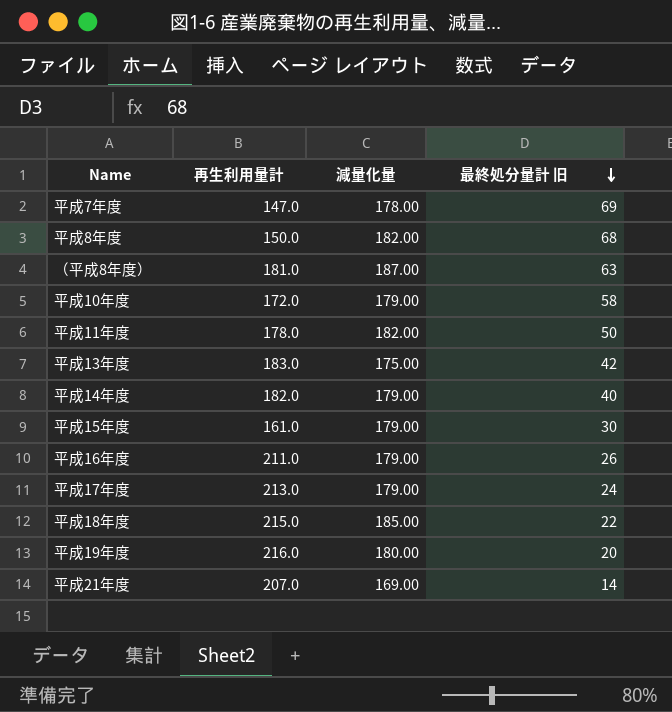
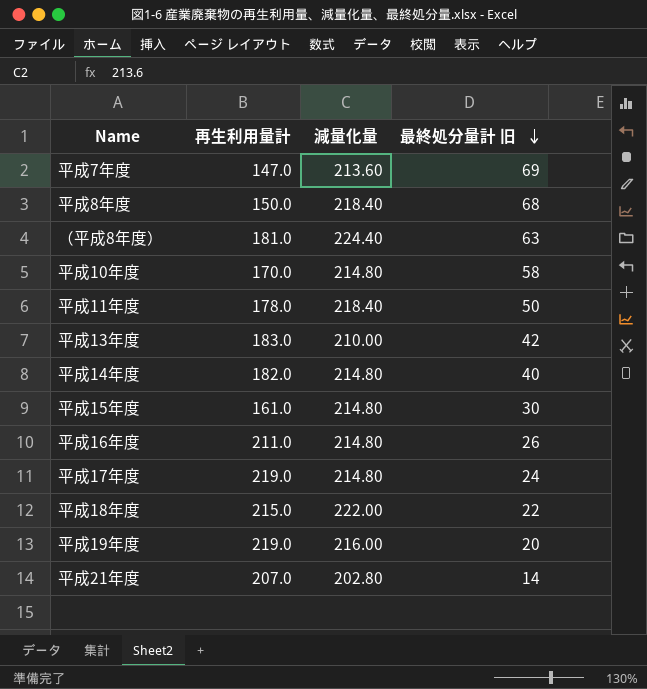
平成7年度 | 減量化量: 178.00 -> 213.60
平成8年度 | 減量化量: 182.00 -> 218.40
（平成8年度） | 減量化量: 187.00 -> 224.40
平成10年度 | 再生利用量計: 172.0 -> 170.0
平成10年度 | 減量化量: 179.00 -> 214.80
平成11年度 | 減量化量: 182.00 -> 218.40
平成13年度 | 減量化量: 175.00 -> 210.00
平成14年度 | 減量化量: 179.00 -> 214.80
平成15年度 | 減量化量: 179.00 -> 214.80
平成16年度 | 減量化量: 179.00 -> 214.80
平成17年度 | 再生利用量計: 213.0 -> 219.0
平成17年度 | 減量化量: 179.00 -> 214.80
平成18年度 | 減量化量: 185.00 -> 222.00
平成19年度 | 再生利用量計: 216.0 -> 219.0
平成19年度 | 減量化量: 180.00 -> 216.00
平成21年度 | 減量化量: 169.00 -> 202.80

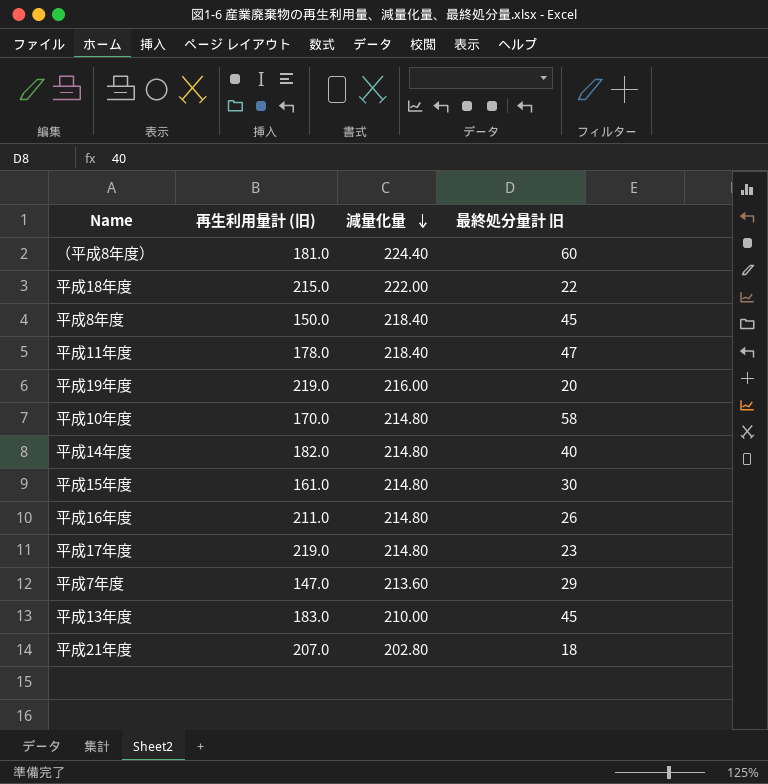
row order: 最終処分量計 旧 descending -> 減量化量 descending
column name: 再生利用量計 -> 再生利用量計 (旧)
（平成8年度） | 最終処分量計 旧: 63 -> 60
平成8年度 | 最終処分量計 旧: 68 -> 45
平成11年度 | 最終処分量計 旧: 50 -> 47
平成17年度 | 最終処分量計 旧: 24 -> 23
平成7年度 | 最終処分量計 旧: 69 -> 29
平成13年度 | 最終処分量計 旧: 42 -> 45
平成21年度 | 最終処分量計 旧: 14 -> 18

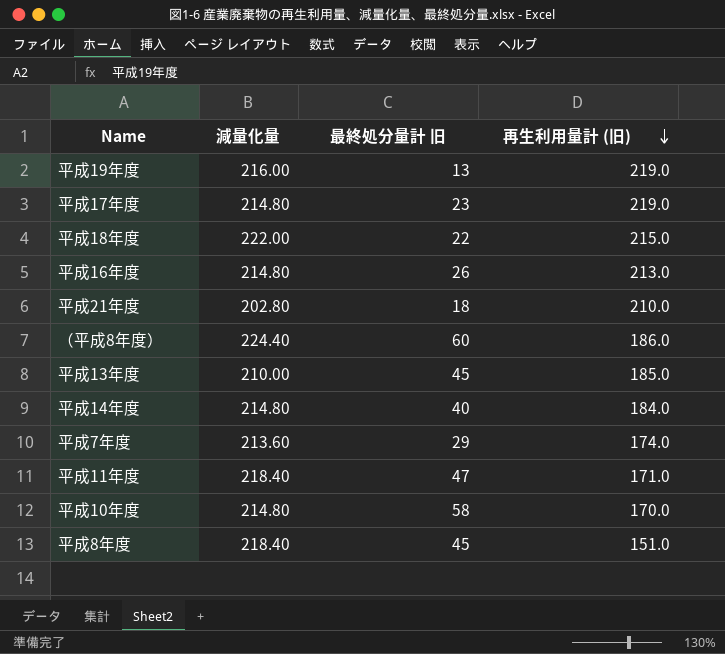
row order: 減量化量 descending -> 再生利用量計 (旧) descending
column 再生利用量計 (旧) | position: 2 -> 4
row 平成15年度: 161.0 | 214.80 | 30 -> none
平成19年度 | 最終処分量計 旧: 20 -> 13
平成16年度 | 再生利用量計 (旧): 211.0 -> 213.0
平成21年度 | 再生利用量計 (旧): 207.0 -> 210.0
（平成8年度） | 再生利用量計 (旧): 181.0 -> 186.0
平成13年度 | 再生利用量計 (旧): 183.0 -> 185.0
平成14年度 | 再生利用量計 (旧): 182.0 -> 184.0
平成7年度 | 再生利用量計 (旧): 147.0 -> 174.0
平成11年度 | 再生利用量計 (旧): 178.0 -> 171.0
平成8年度 | 再生利用量計 (旧): 150.0 -> 151.0

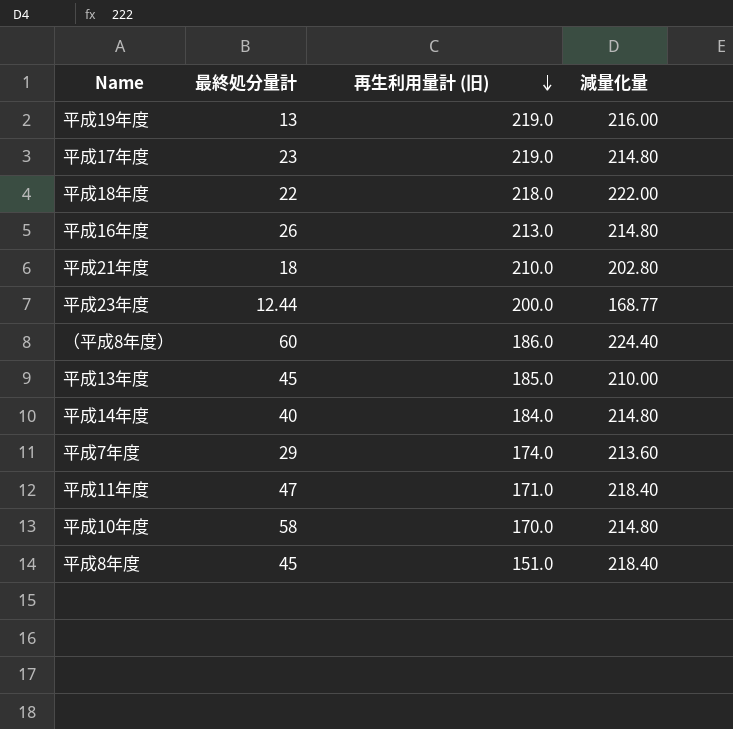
column name: 最終処分量計 旧 -> 最終処分量計
column 減量化量 | position: 2 -> 4
平成18年度 | 再生利用量計 (旧): 215.0 -> 218.0
row 平成23年度: none -> 12.44 | 200.0 | 168.77

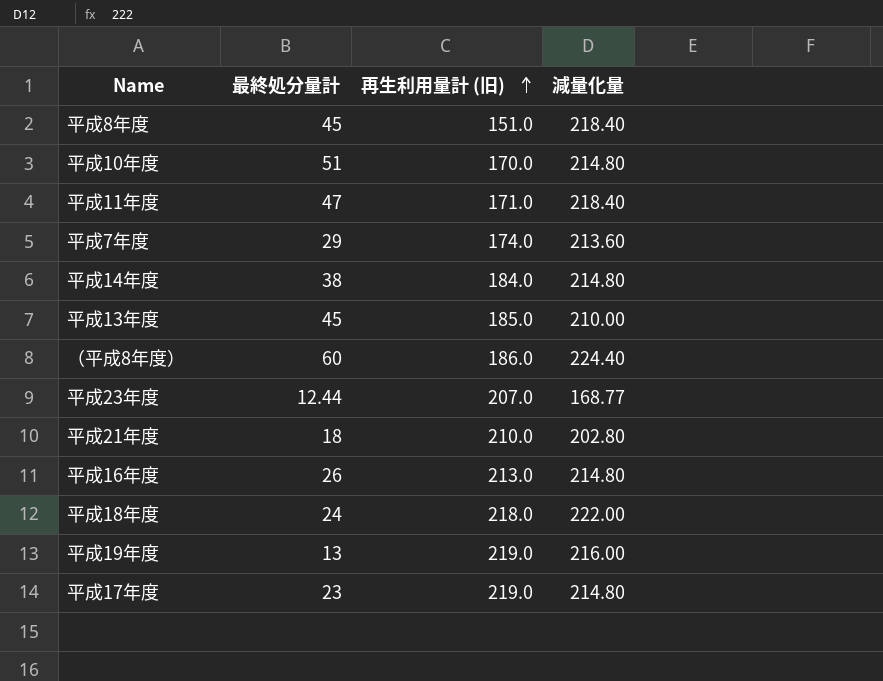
row order: 再生利用量計 (旧) descending -> 再生利用量計 (旧) ascending
平成10年度 | 最終処分量計: 58 -> 51
平成14年度 | 最終処分量計: 40 -> 38
平成23年度 | 再生利用量計 (旧): 200.0 -> 207.0
平成18年度 | 最終処分量計: 22 -> 24

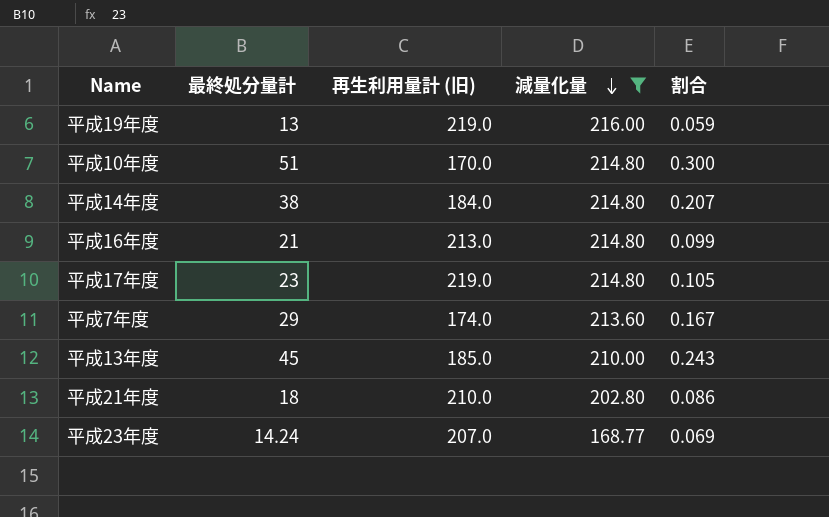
filter: none -> 減量化量 <= 216.00
row order: 再生利用量計 (旧) ascending -> 減量化量 descending
column 割合 | formula: none -> [最終処分量計] / [再生利用量計 (旧)]
平成16年度 | 最終処分量計: 26 -> 21
平成23年度 | 最終処分量計: 12.44 -> 14.24

